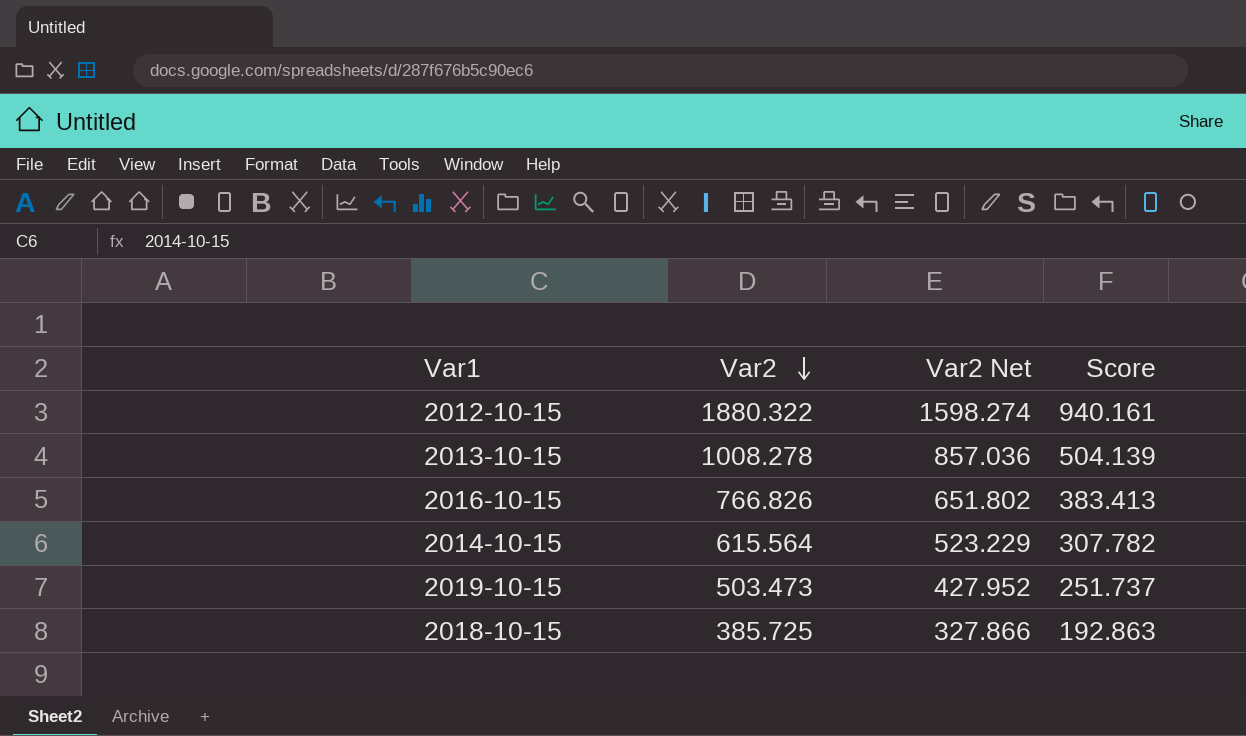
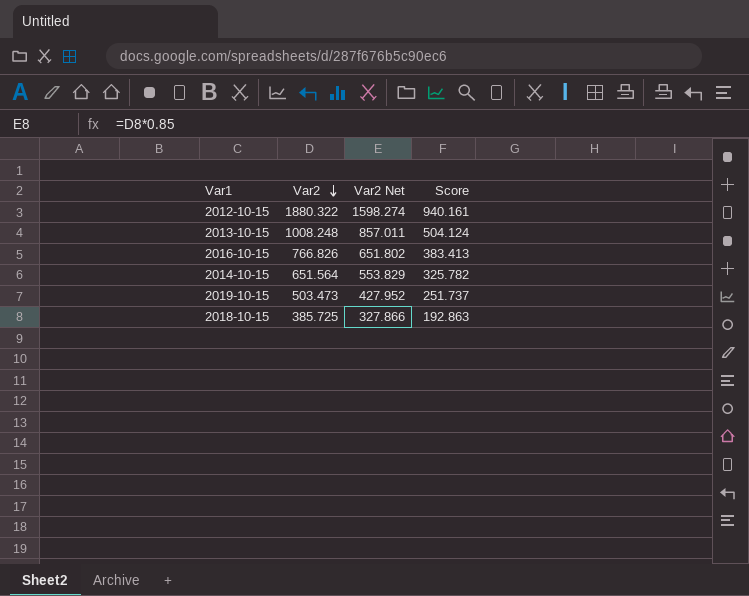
2013-10-15 | Var2: 1008.278 -> 1008.248
2013-10-15 | Var2 Net: 857.036 -> 857.011
2013-10-15 | Score: 504.139 -> 504.124
2014-10-15 | Var2: 615.564 -> 651.564
2014-10-15 | Var2 Net: 523.229 -> 553.829
2014-10-15 | Score: 307.782 -> 325.782

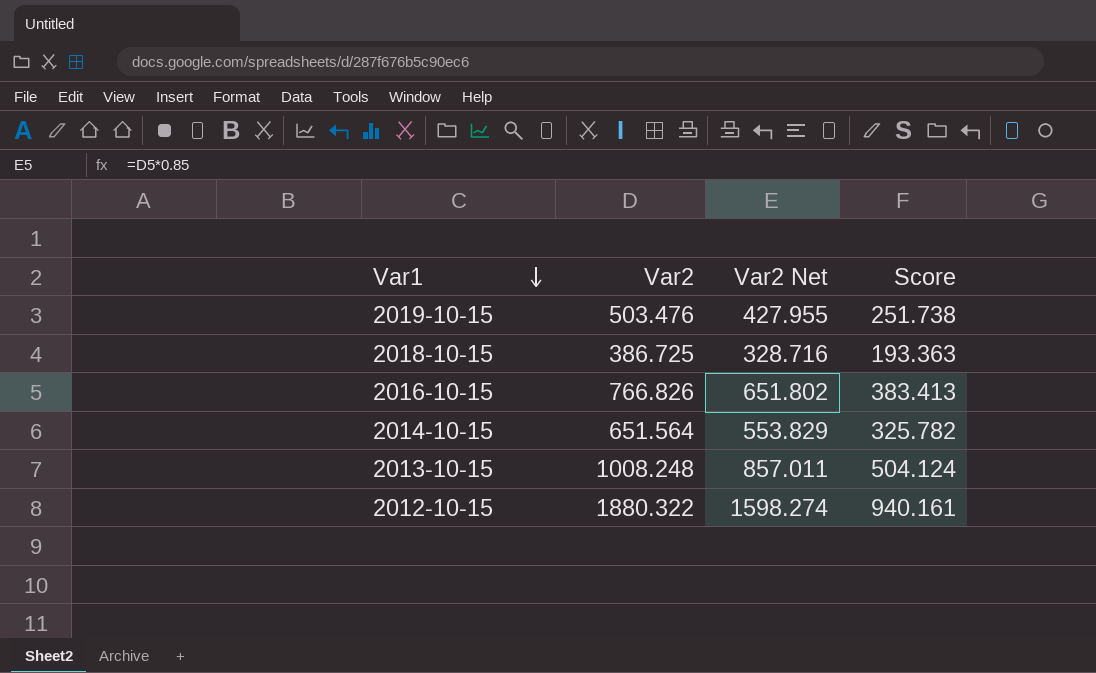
row order: Var2 descending -> Var1 descending
2019-10-15 | Var2: 503.473 -> 503.476
2019-10-15 | Var2 Net: 427.952 -> 427.955
2019-10-15 | Score: 251.737 -> 251.738
2018-10-15 | Var2: 385.725 -> 386.725
2018-10-15 | Var2 Net: 327.866 -> 328.716
2018-10-15 | Score: 192.863 -> 193.363

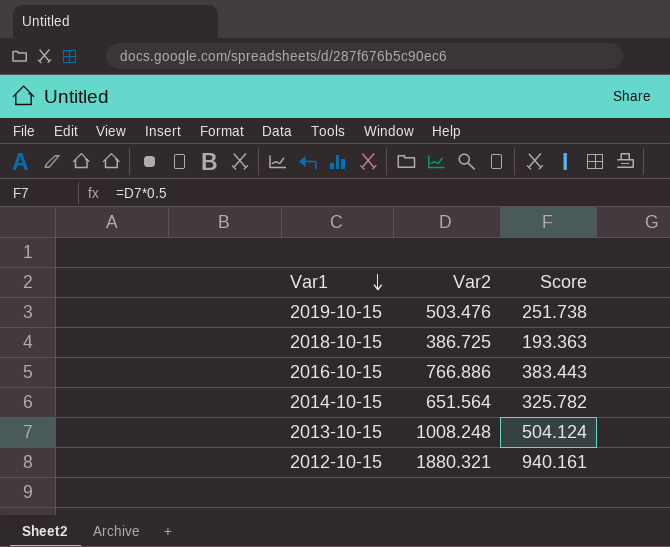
column Var2 Net | formula: [Var2] * 0.85 -> none
2016-10-15 | Var2: 766.826 -> 766.886
2016-10-15 | Score: 383.413 -> 383.443
2012-10-15 | Var2: 1880.322 -> 1880.321

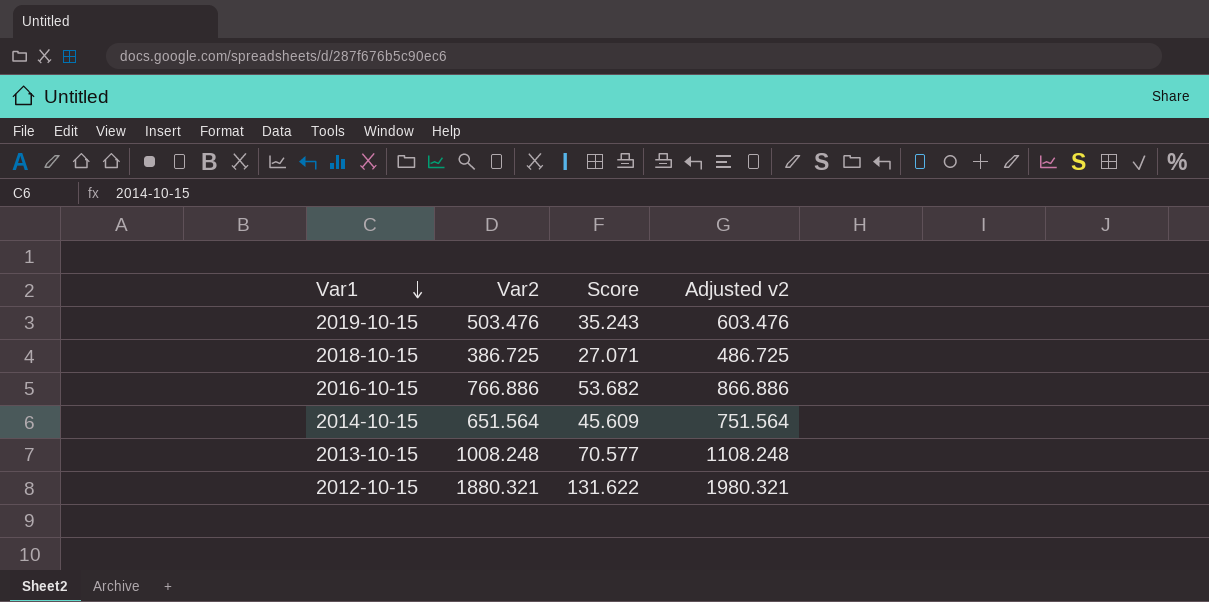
column Score | formula: [Var2] * 0.5 -> [Var2] * 0.07
column Adjusted v2 | formula: none -> [Var2] + 100

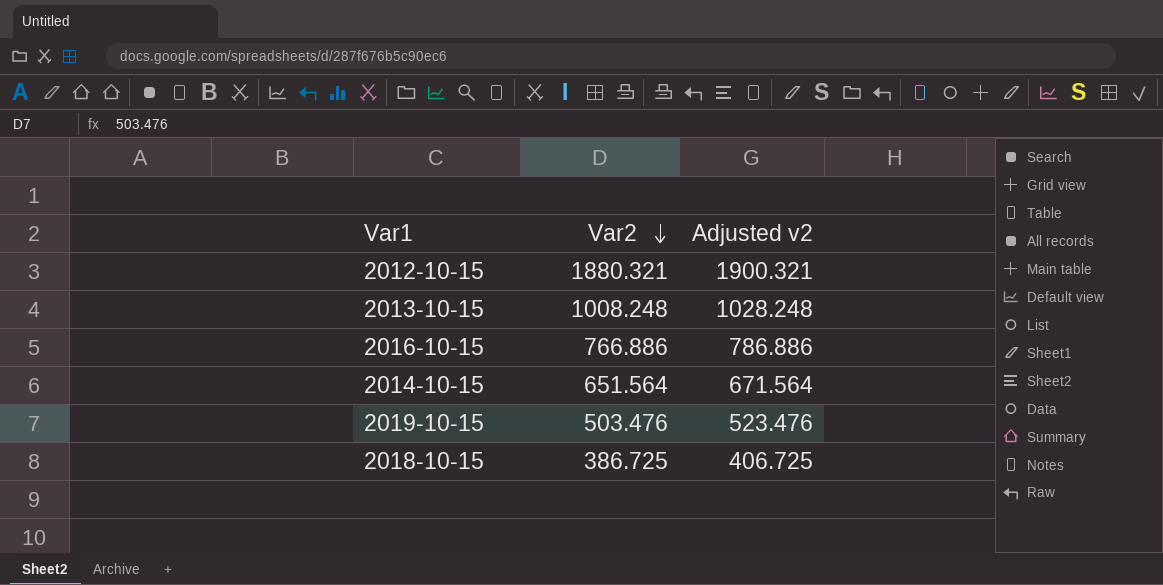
row order: Var1 descending -> Var2 descending
column Score | formula: [Var2] * 0.07 -> none
column Adjusted v2 | formula: [Var2] + 100 -> [Var2] + 20

